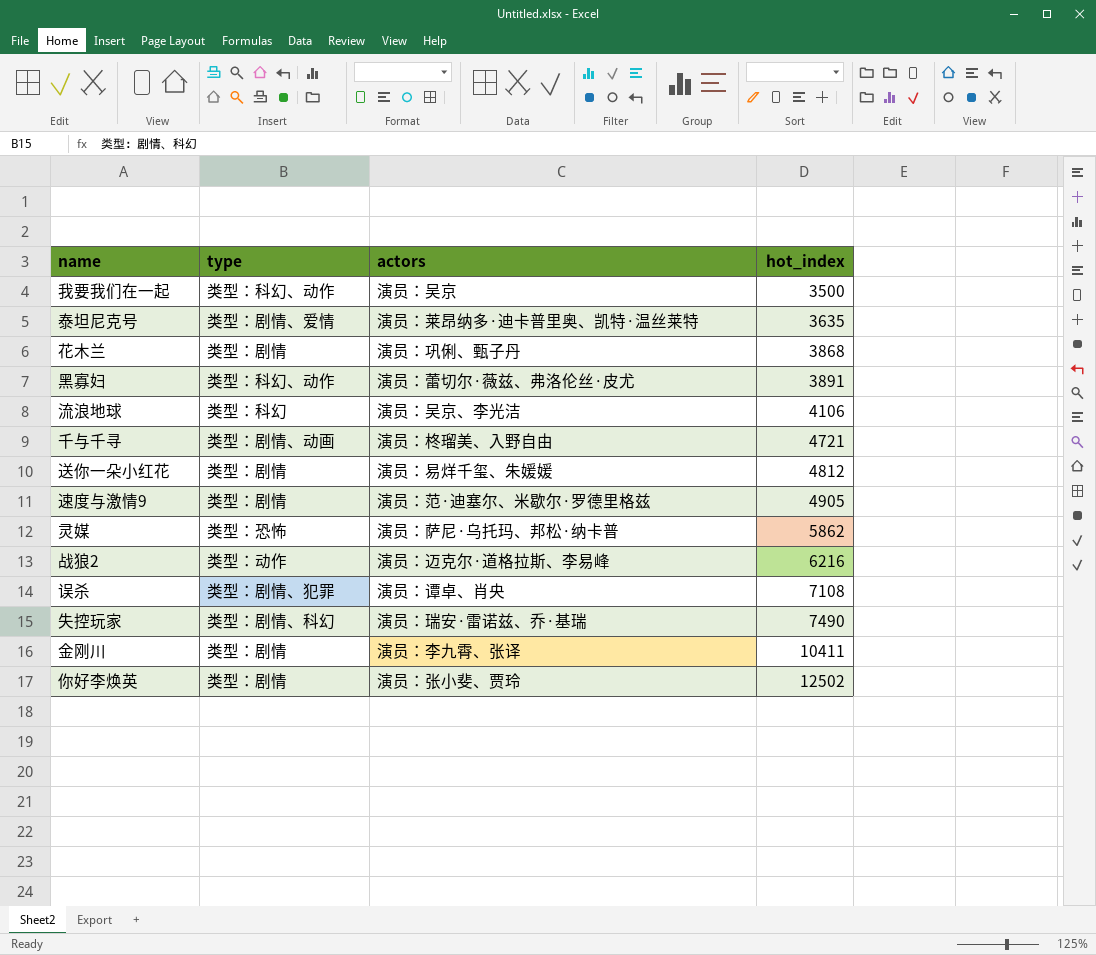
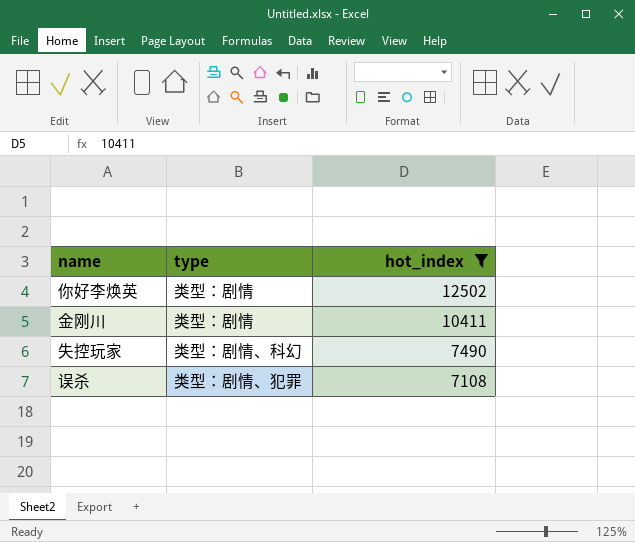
filter: none -> hot_index >= 7108
row order: hot_index ascending -> hot_index descending
column actors | position: 3 -> none

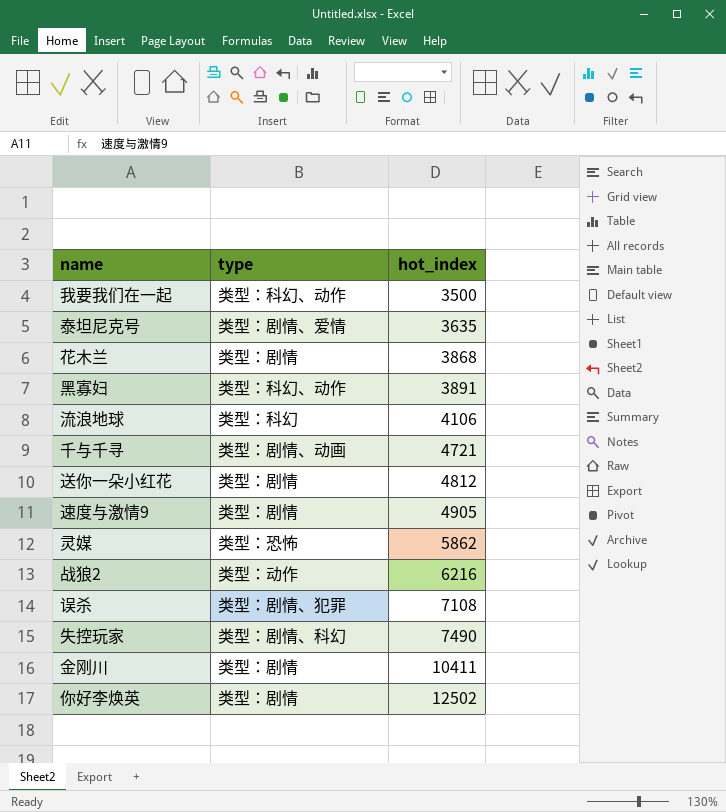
filter: hot_index >= 7108 -> none
row order: hot_index descending -> hot_index ascending

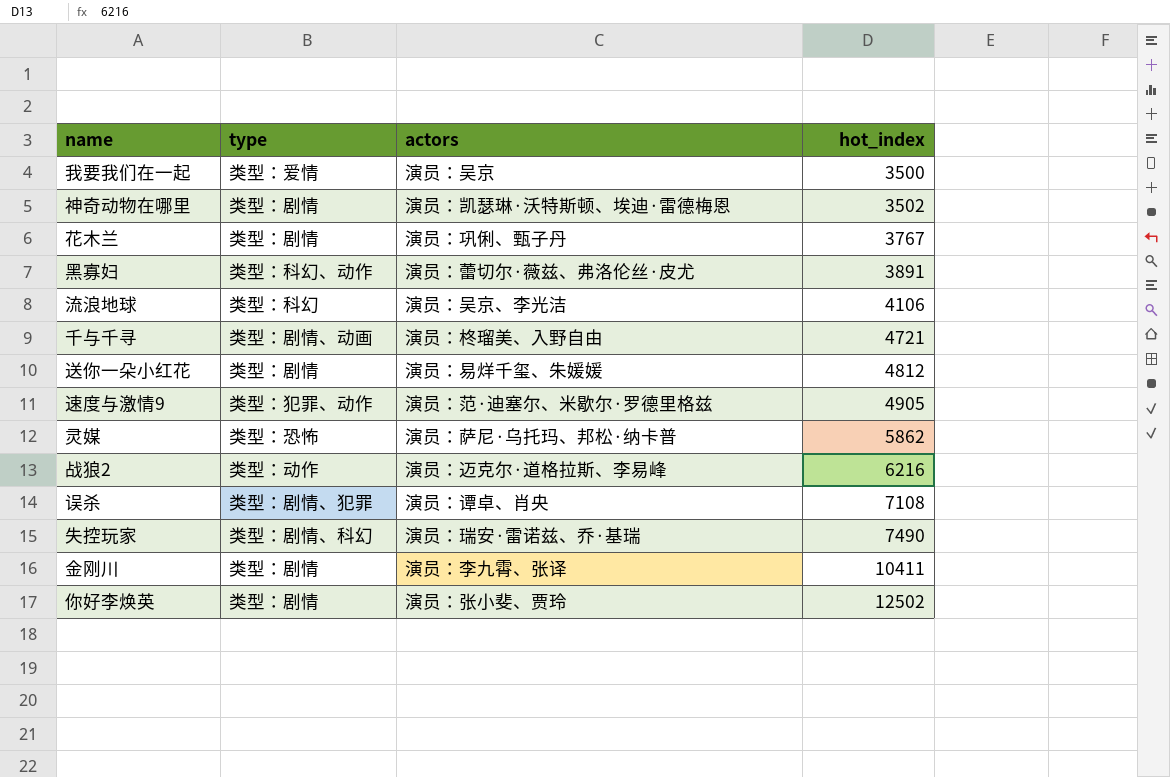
column actors | position: none -> 3
row 泰坦尼克号: 类型：剧情、爱情 | 3635 -> none
我要我们在一起 | type: 类型：科幻、动作 -> 类型：爱情
row 神奇动物在哪里: none -> 类型：剧情 | 演员：凯瑟琳·沃特斯顿、埃迪·雷德梅恩 | 3502
花木兰 | hot_index: 3868 -> 3767
速度与激情9 | type: 类型：剧情 -> 类型：犯罪、动作

